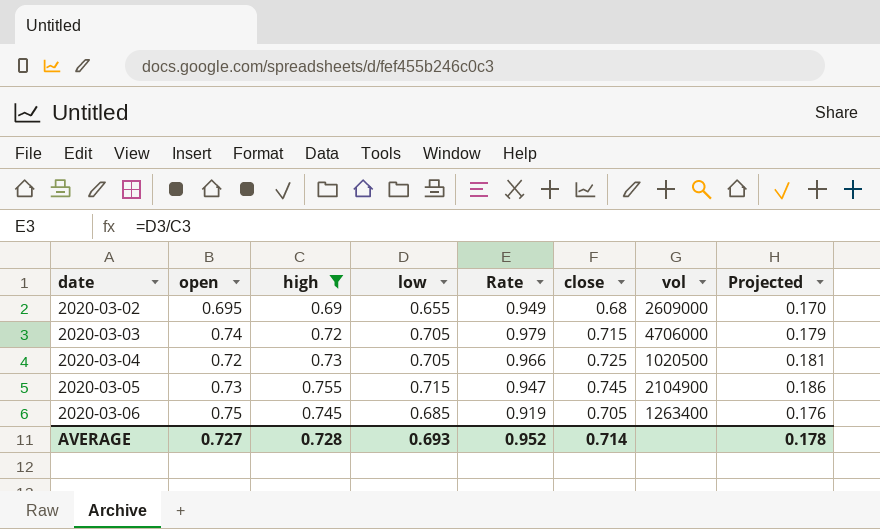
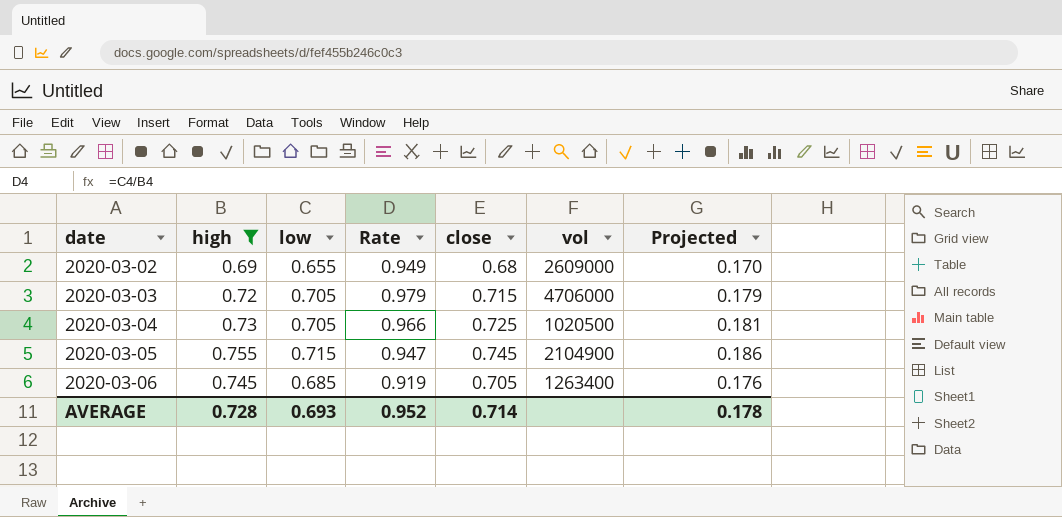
column open | position: 2 -> none

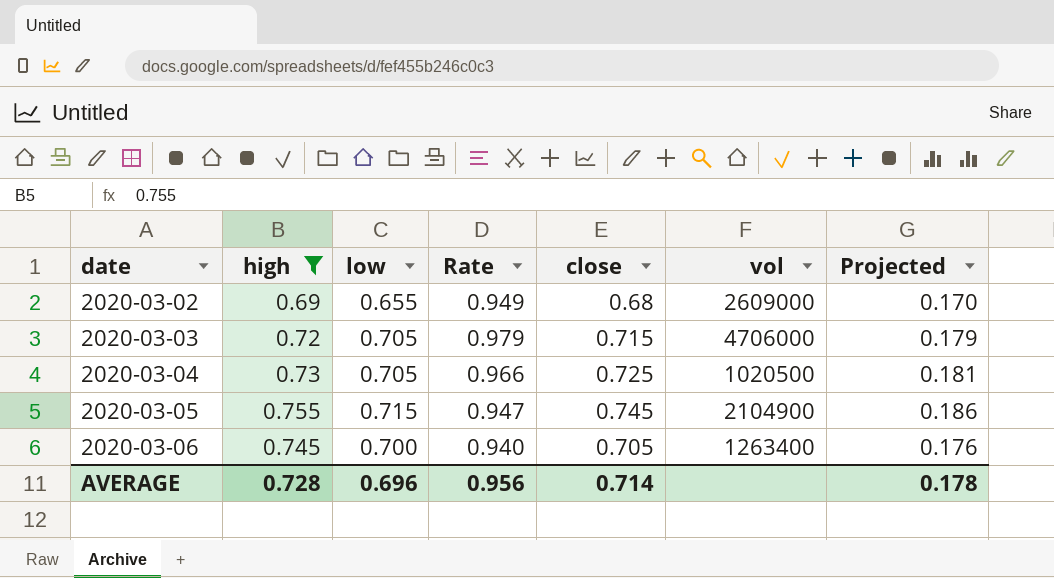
2020-03-06 | low: 0.685 -> 0.700
2020-03-06 | Rate: 0.919 -> 0.940
AVERAGE | low: 0.693 -> 0.696
AVERAGE | Rate: 0.952 -> 0.956

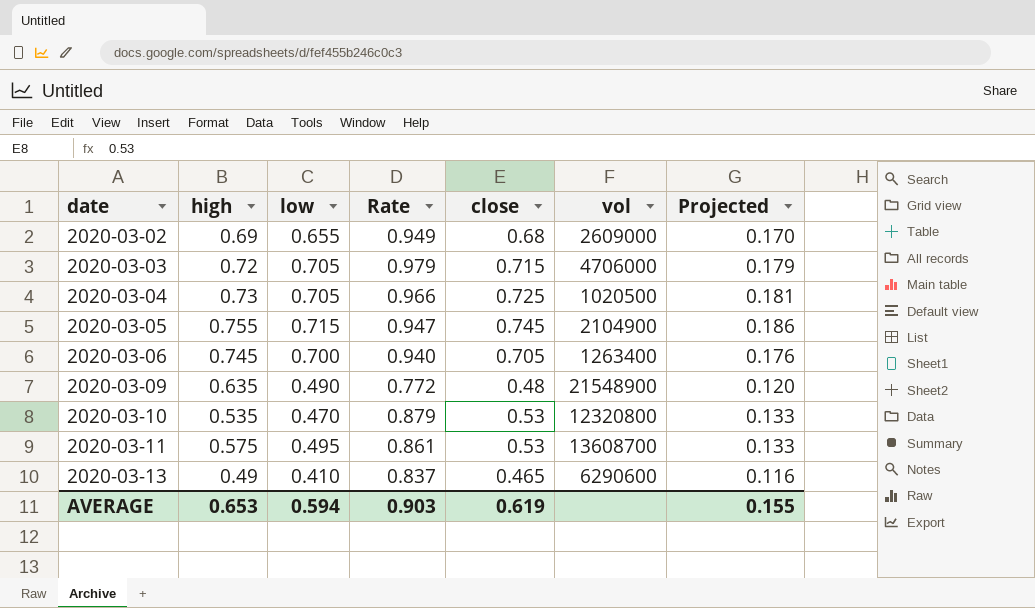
filter: high >= 0.69 -> none
AVERAGE | high: 0.728 -> 0.653
AVERAGE | low: 0.696 -> 0.594
AVERAGE | Rate: 0.956 -> 0.903
AVERAGE | close: 0.714 -> 0.619
AVERAGE | Projected: 0.178 -> 0.155

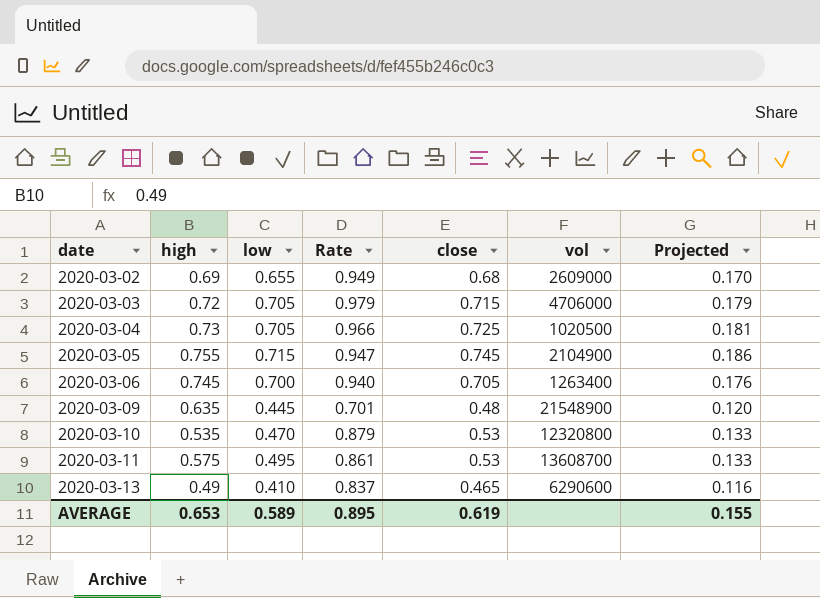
2020-03-09 | low: 0.490 -> 0.445
2020-03-09 | Rate: 0.772 -> 0.701
AVERAGE | low: 0.594 -> 0.589
AVERAGE | Rate: 0.903 -> 0.895

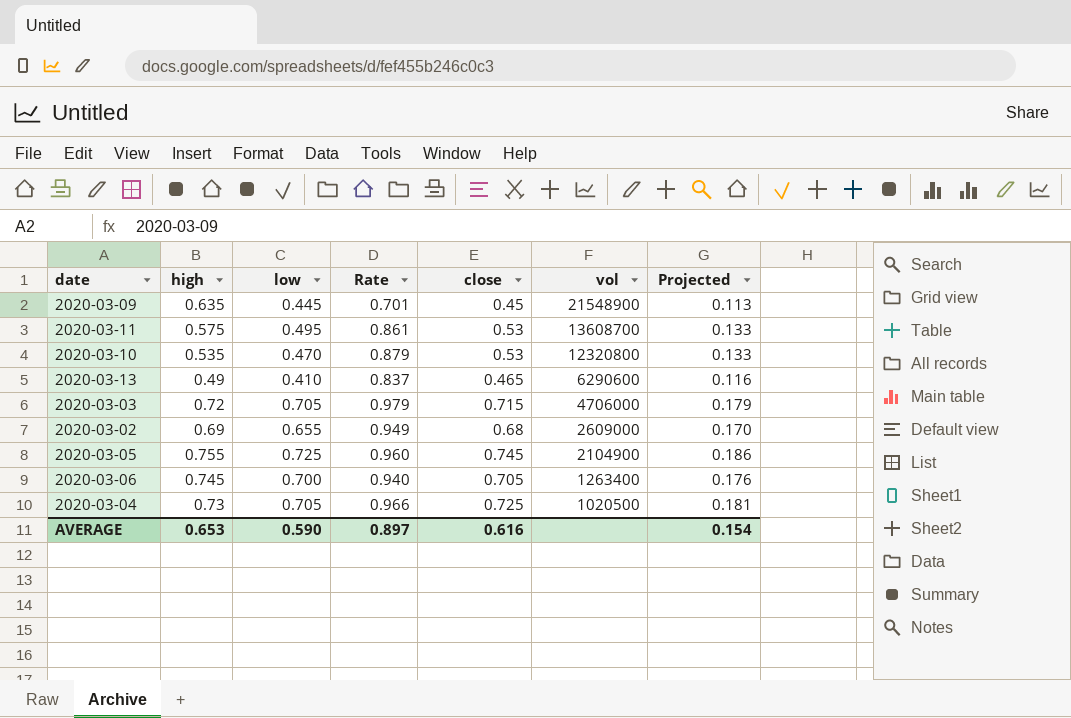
row order: date ascending -> vol descending
2020-03-09 | close: 0.48 -> 0.45
2020-03-09 | Projected: 0.120 -> 0.113
2020-03-05 | low: 0.715 -> 0.725
2020-03-05 | Rate: 0.947 -> 0.960
AVERAGE | low: 0.589 -> 0.590
AVERAGE | Rate: 0.895 -> 0.897
AVERAGE | close: 0.619 -> 0.616
AVERAGE | Projected: 0.155 -> 0.154

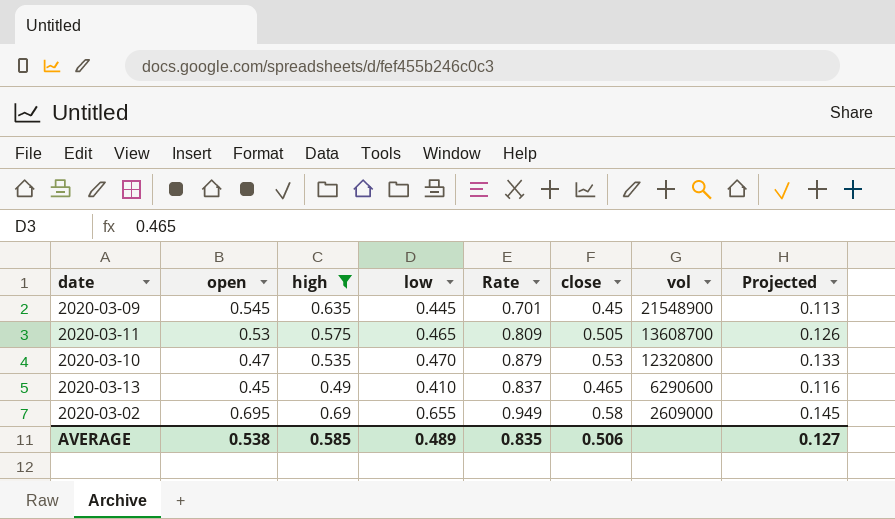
filter: none -> high <= 0.69
column open | position: none -> 2
2020-03-11 | low: 0.495 -> 0.465
2020-03-11 | Rate: 0.861 -> 0.809
2020-03-11 | close: 0.53 -> 0.505
2020-03-11 | Projected: 0.133 -> 0.126
2020-03-02 | close: 0.68 -> 0.58
2020-03-02 | Projected: 0.170 -> 0.145
AVERAGE | high: 0.653 -> 0.585
AVERAGE | low: 0.590 -> 0.489
AVERAGE | Rate: 0.897 -> 0.835
AVERAGE | close: 0.616 -> 0.506
AVERAGE | Projected: 0.154 -> 0.127

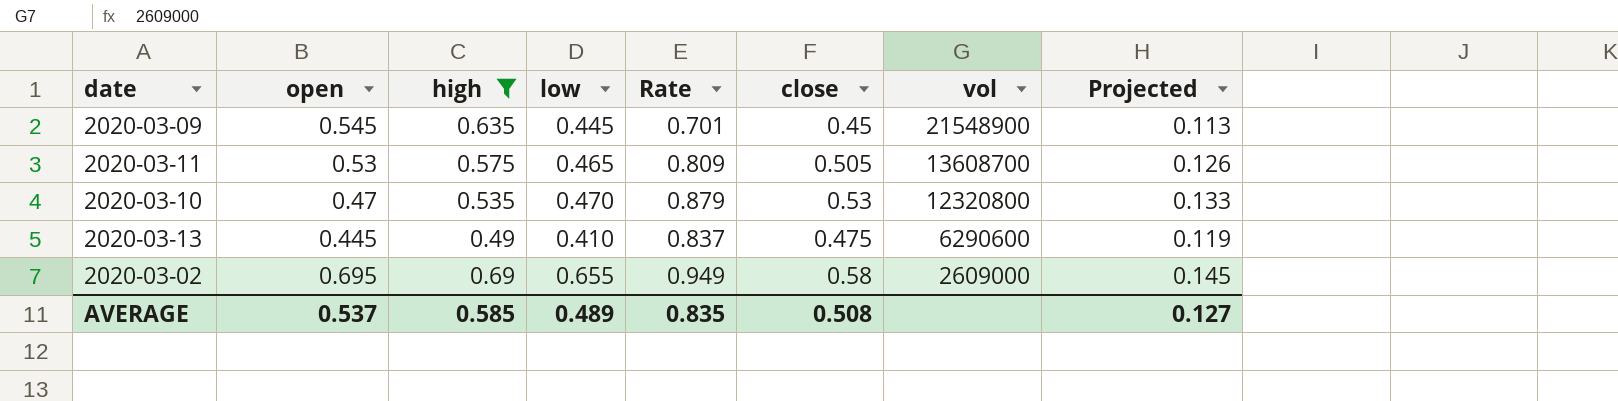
2020-03-13 | open: 0.45 -> 0.445
2020-03-13 | close: 0.465 -> 0.475
2020-03-13 | Projected: 0.116 -> 0.119
AVERAGE | open: 0.538 -> 0.537
AVERAGE | close: 0.506 -> 0.508

